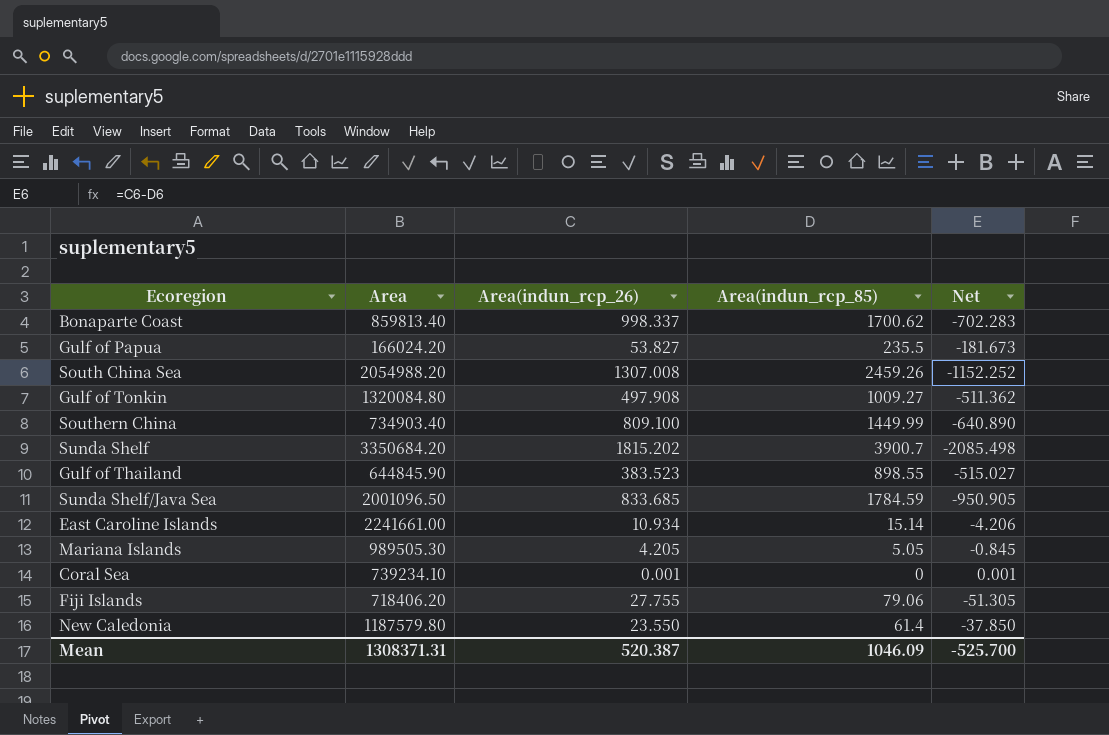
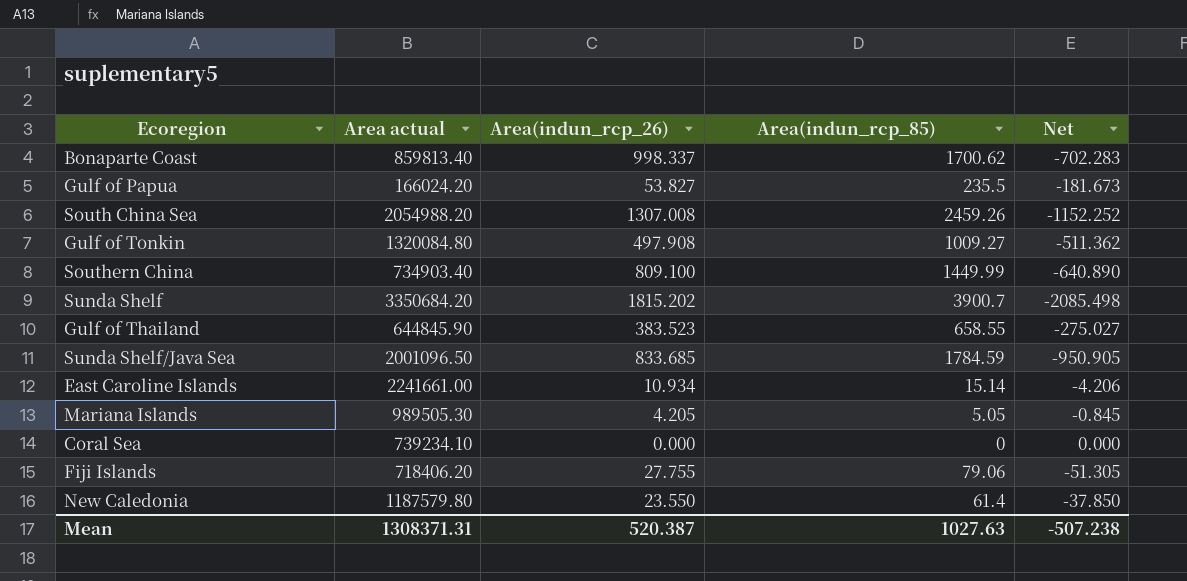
column name: Area -> Area actual
Gulf of Thailand | Area(indun_rcp_85): 898.55 -> 658.55
Gulf of Thailand | Net: -515.027 -> -275.027
Coral Sea | Area(indun_rcp_26): 0.001 -> 0.000
Coral Sea | Net: 0.001 -> 0.000
Mean | Area(indun_rcp_85): 1046.09 -> 1027.63
Mean | Net: -525.700 -> -507.238

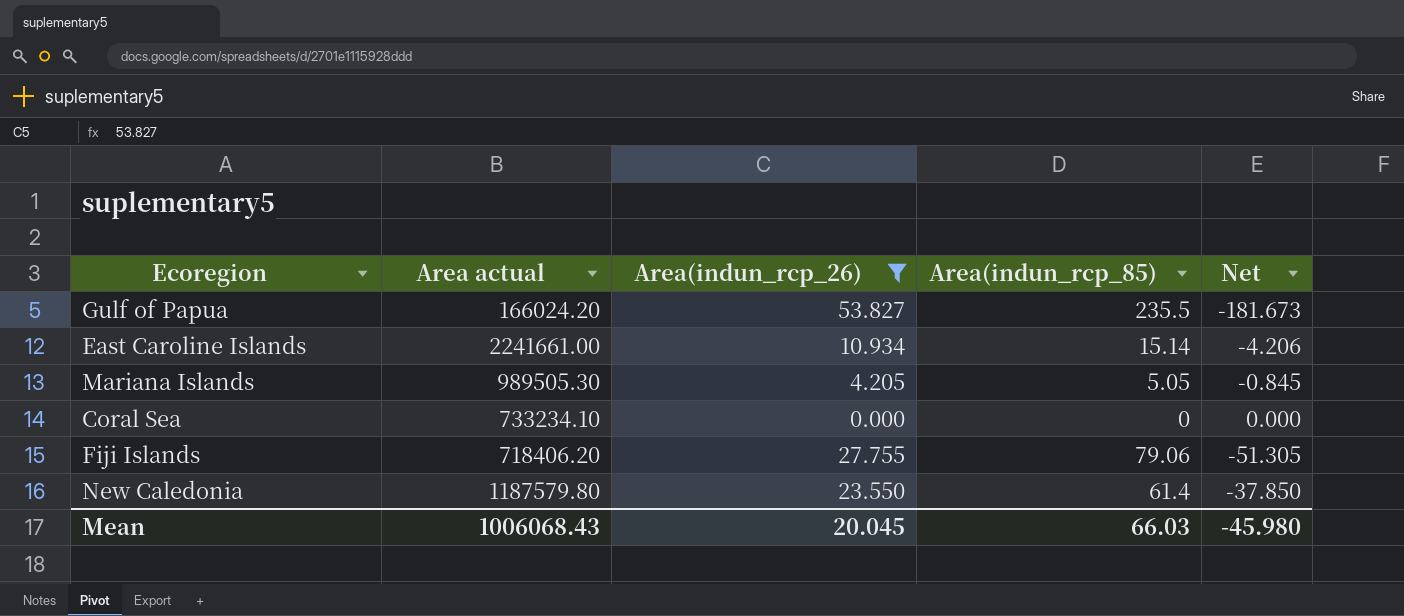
filter: none -> Area(indun_rcp_26) <= 53.827
Coral Sea | Area actual: 739234.10 -> 733234.10
Mean | Area actual: 1308371.31 -> 1006068.43
Mean | Area(indun_rcp_26): 520.387 -> 20.045
Mean | Area(indun_rcp_85): 1027.63 -> 66.03
Mean | Net: -507.238 -> -45.980

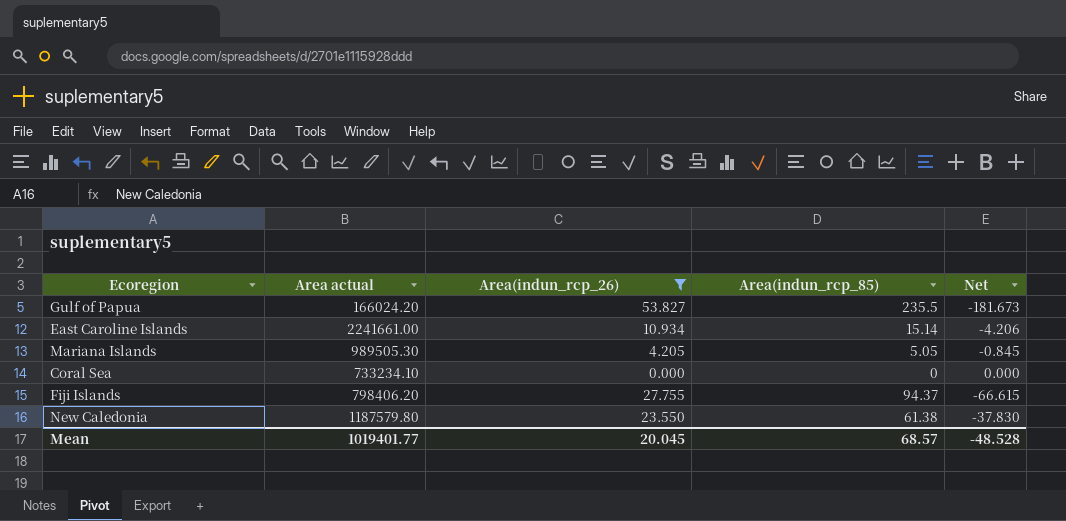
Fiji Islands | Area actual: 718406.20 -> 798406.20
Fiji Islands | Area(indun_rcp_85): 79.06 -> 94.37
Fiji Islands | Net: -51.305 -> -66.615
New Caledonia | Area(indun_rcp_85): 61.4 -> 61.38
New Caledonia | Net: -37.850 -> -37.830
Mean | Area actual: 1006068.43 -> 1019401.77
Mean | Area(indun_rcp_85): 66.03 -> 68.57
Mean | Net: -45.980 -> -48.528

